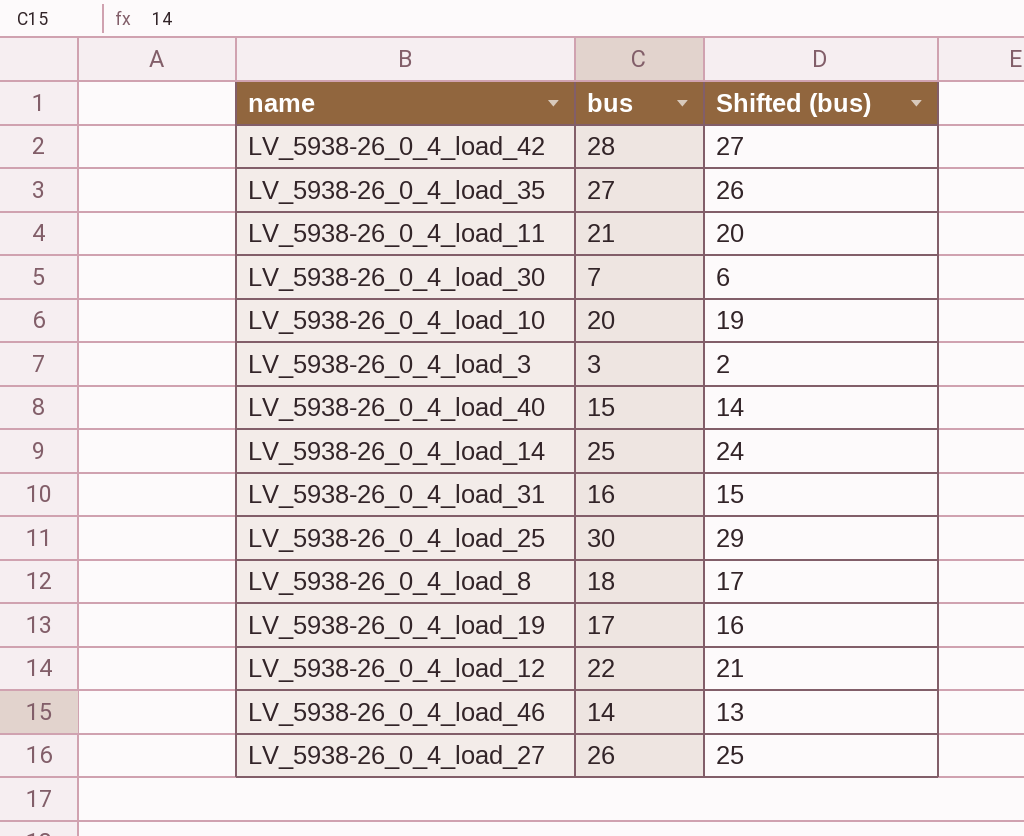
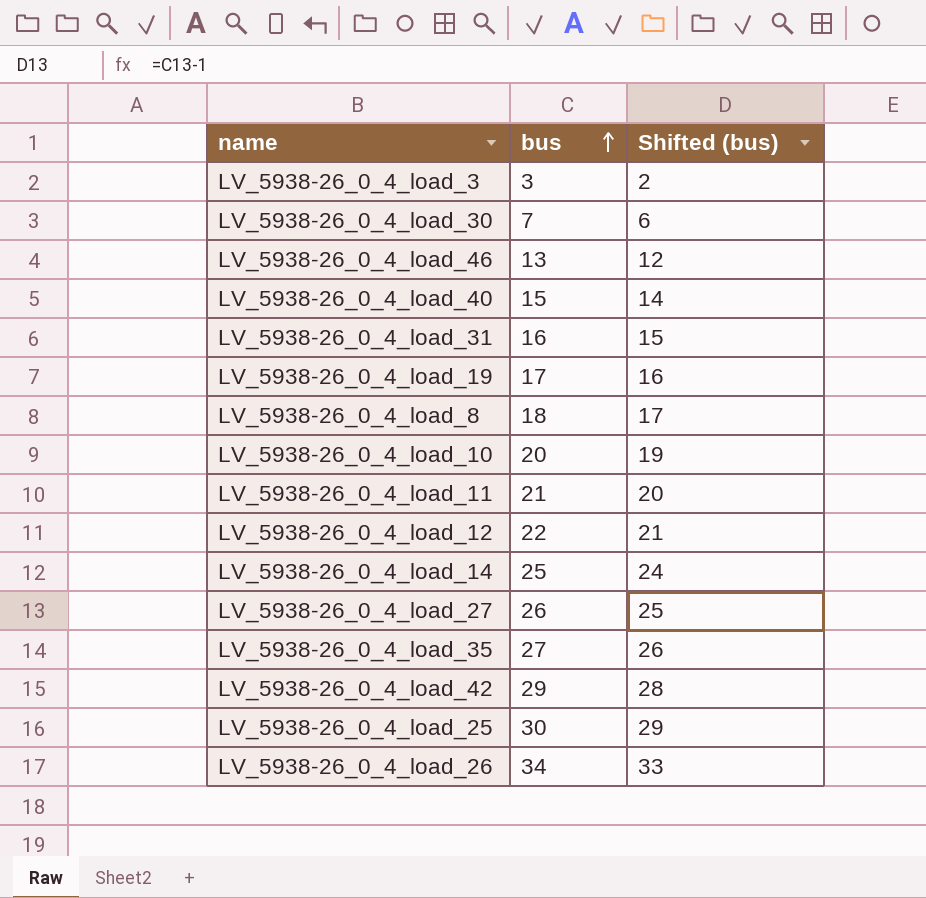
row order: none -> bus ascending
LV_5938-26_0_4_load_46 | bus: 14 -> 13
LV_5938-26_0_4_load_46 | Shifted (bus): 13 -> 12
LV_5938-26_0_4_load_42 | bus: 28 -> 29
LV_5938-26_0_4_load_42 | Shifted (bus): 27 -> 28
row LV_5938-26_0_4_load_26: none -> 34 | 33

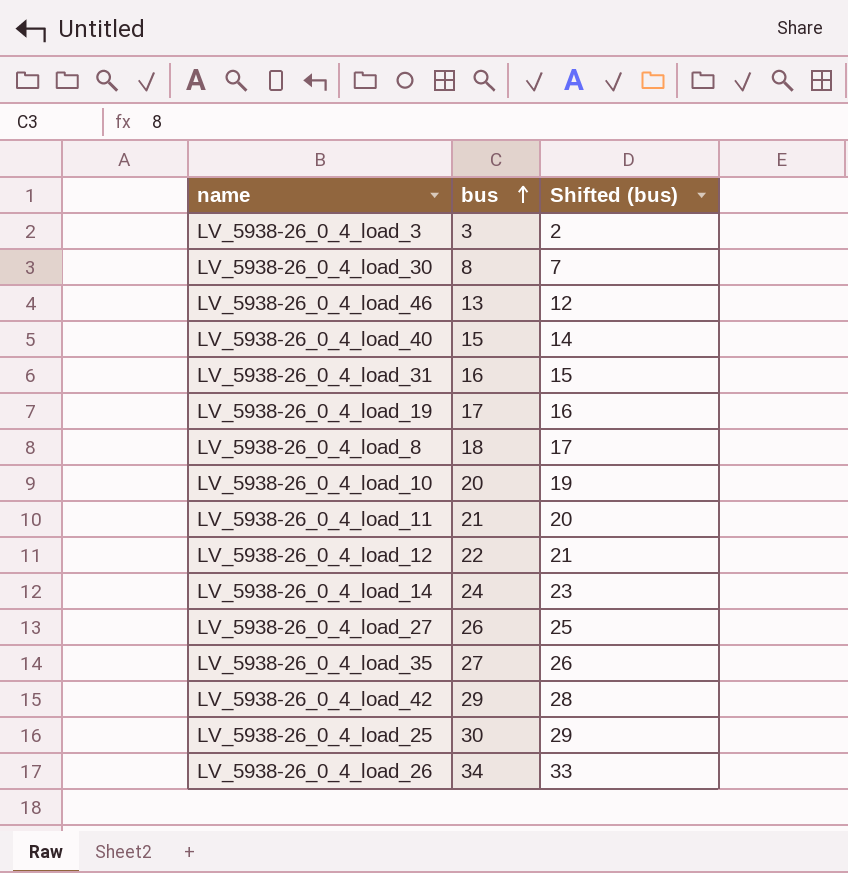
LV_5938-26_0_4_load_30 | bus: 7 -> 8
LV_5938-26_0_4_load_30 | Shifted (bus): 6 -> 7
LV_5938-26_0_4_load_14 | bus: 25 -> 24
LV_5938-26_0_4_load_14 | Shifted (bus): 24 -> 23

